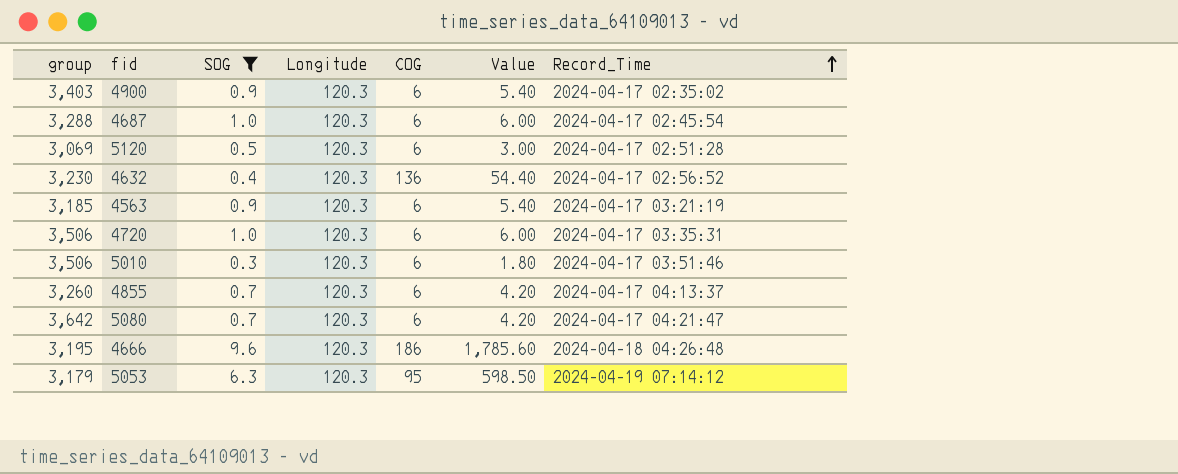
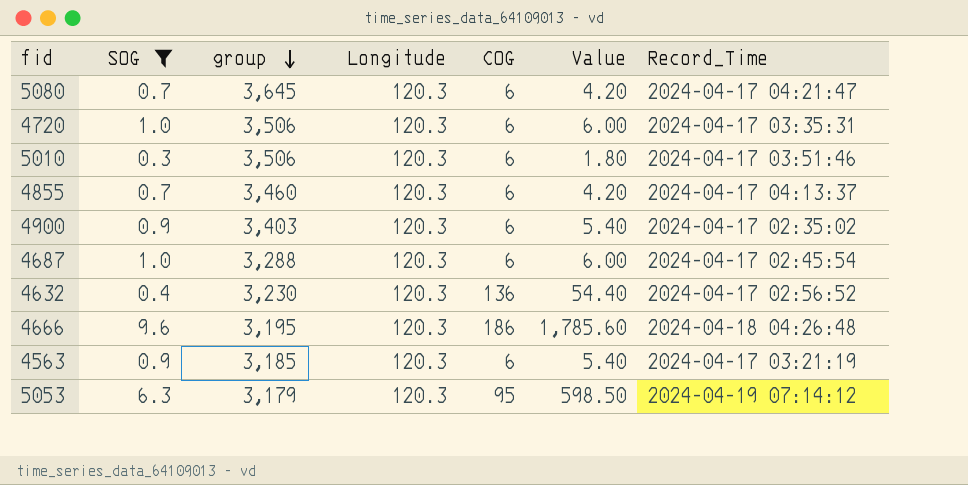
row order: Record_Time ascending -> group descending
column group | position: 1 -> 3
row 5120: 3,069 | 0.5 | 120.3 | 6 | 3.00 | 2024-04-17 02:51:28 -> none
5080 | group: 3,642 -> 3,645
4855 | group: 3,260 -> 3,460

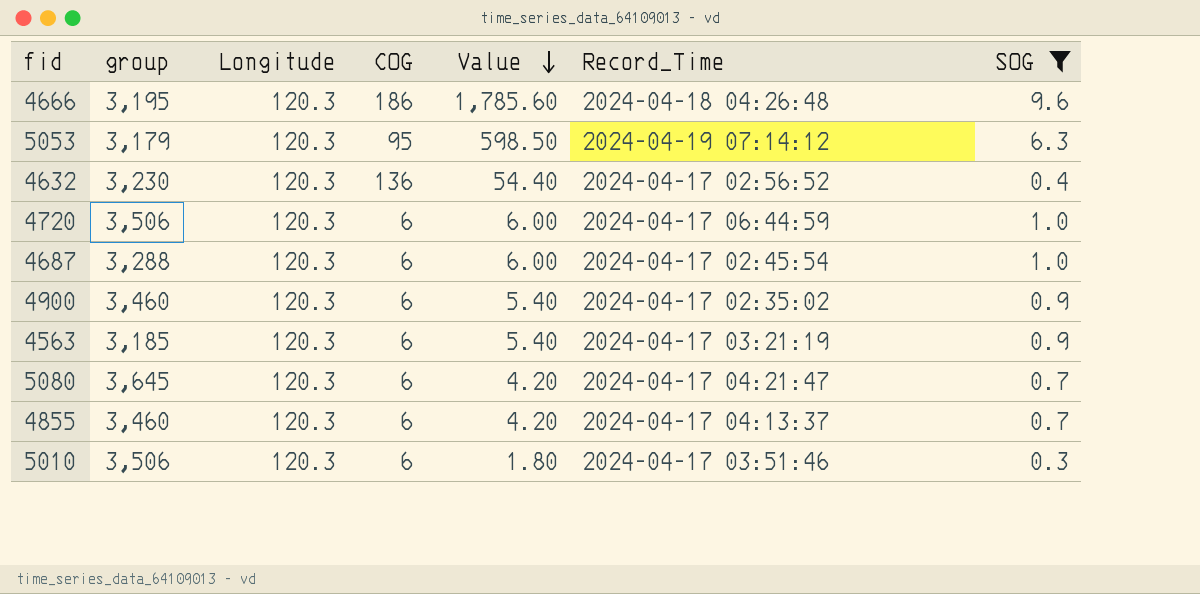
row order: group descending -> Value descending
column SOG | position: 2 -> 7
4720 | Record_Time: 2024-04-17 03:35:31 -> 2024-04-17 06:44:59
4900 | group: 3,403 -> 3,460

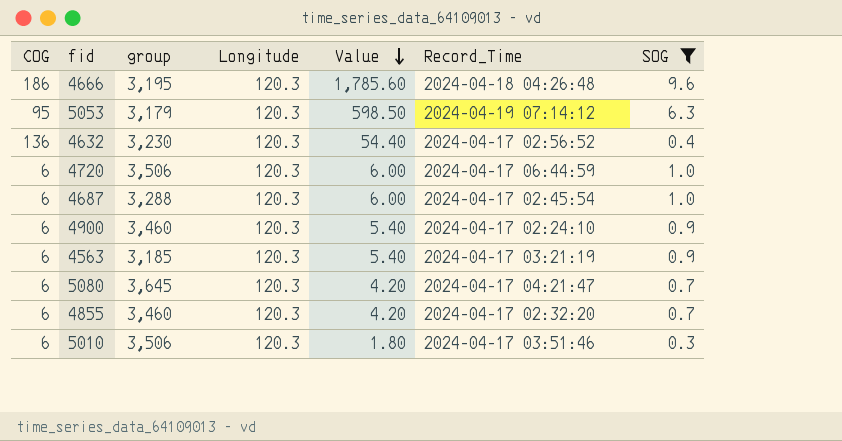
column COG | position: 4 -> 1
4900 | Record_Time: 2024-04-17 02:35:02 -> 2024-04-17 02:24:10
4855 | Record_Time: 2024-04-17 04:13:37 -> 2024-04-17 02:32:20

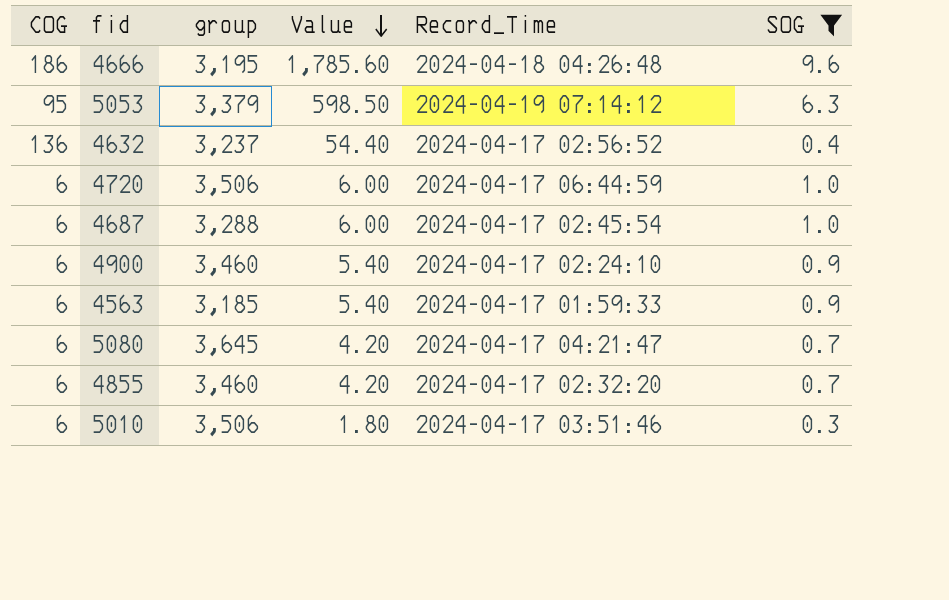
column Longitude | position: 4 -> none
5053 | group: 3,179 -> 3,379
4632 | group: 3,230 -> 3,237
4563 | Record_Time: 2024-04-17 03:21:19 -> 2024-04-17 01:59:33

